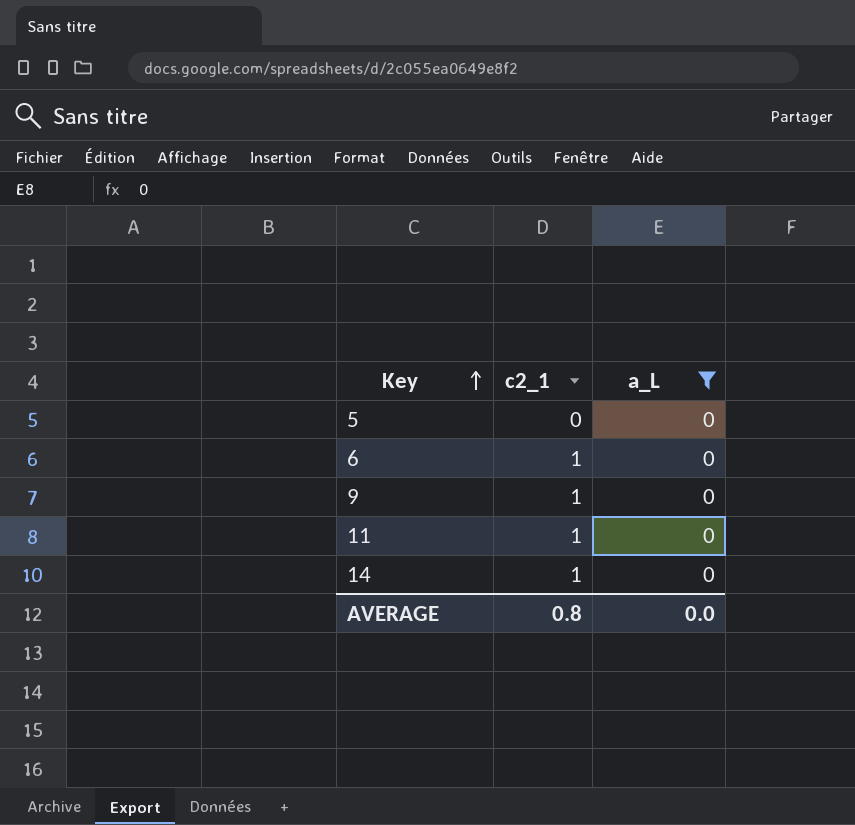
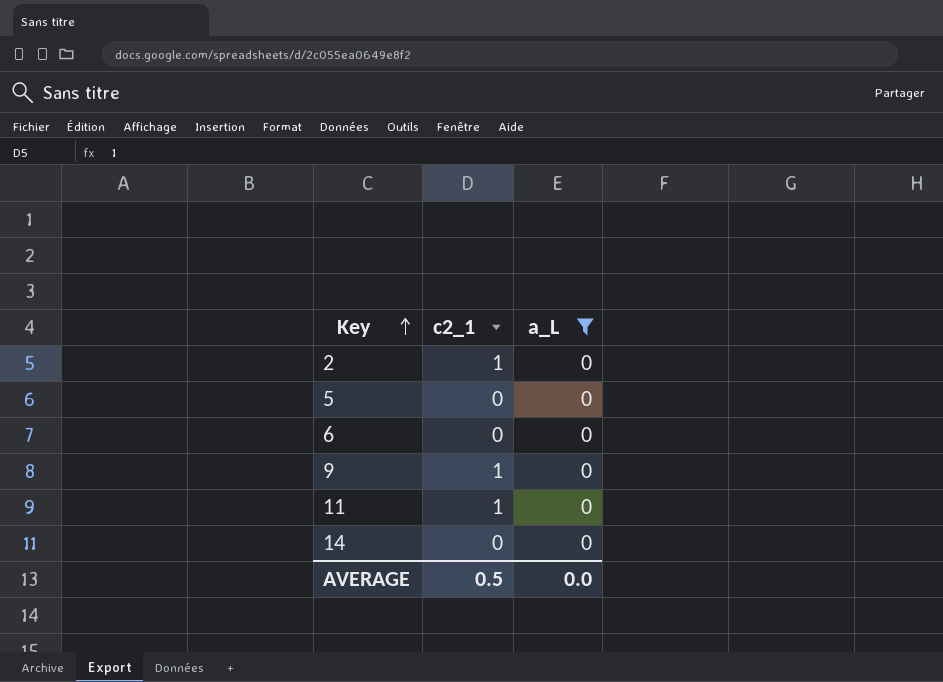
row 2: none -> 1 | 0
6 | c2_1: 1 -> 0
14 | c2_1: 1 -> 0
AVERAGE | c2_1: 0.8 -> 0.5

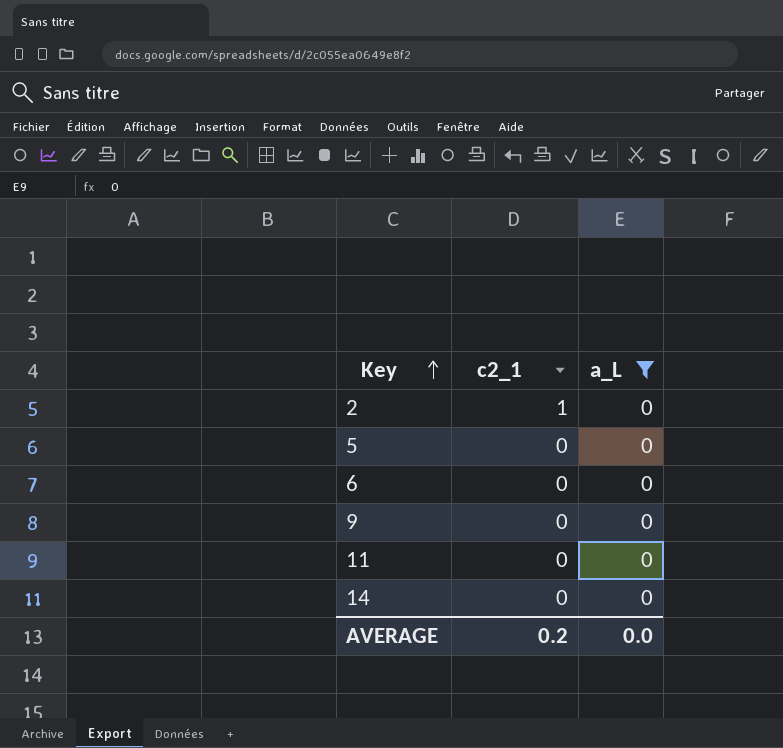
9 | c2_1: 1 -> 0
11 | c2_1: 1 -> 0
AVERAGE | c2_1: 0.5 -> 0.2

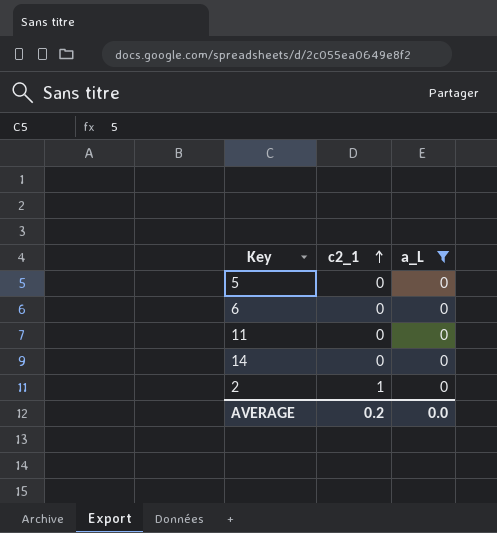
row order: Key ascending -> c2_1 ascending
row 9: 0 | 0 -> none

